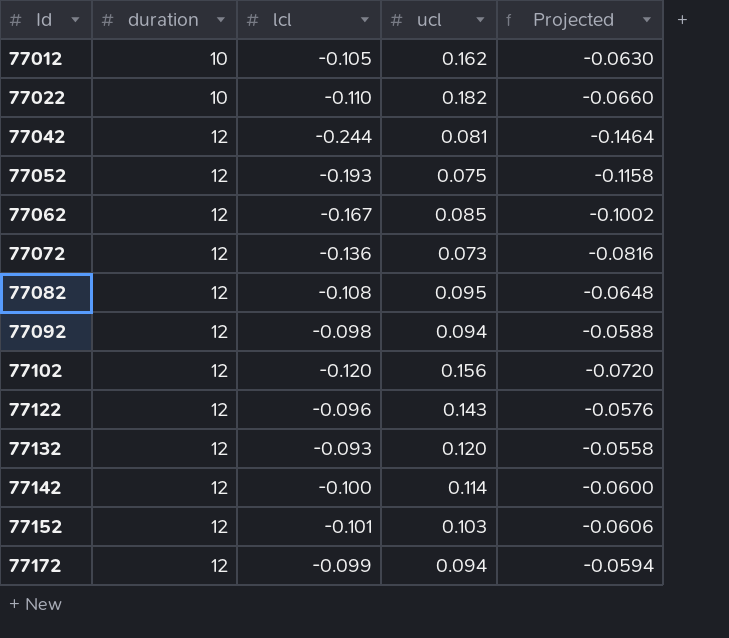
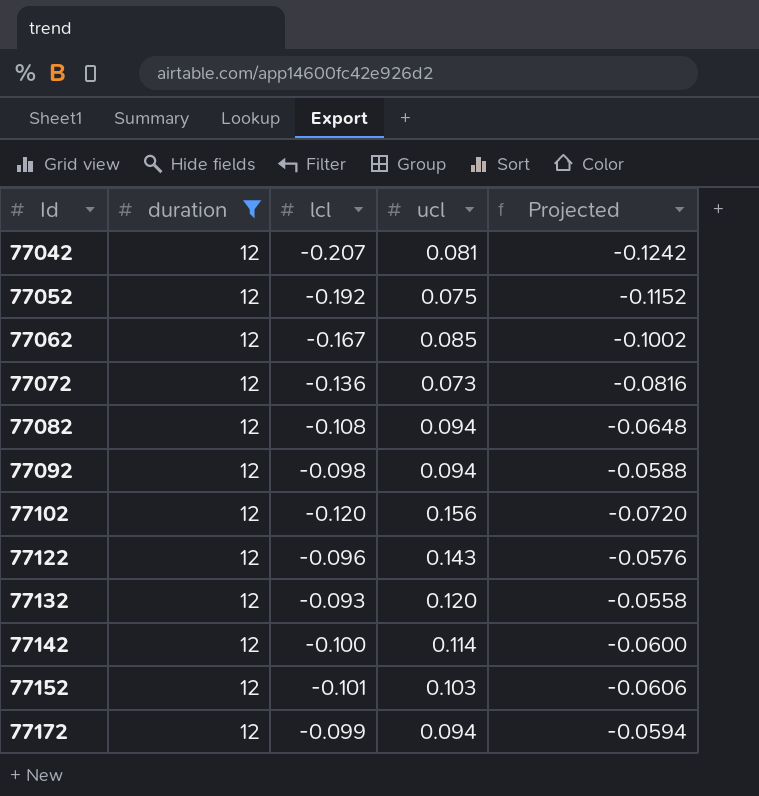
filter: none -> duration = 12
77042 | lcl: -0.244 -> -0.207
77042 | Projected: -0.1464 -> -0.1242
77052 | lcl: -0.193 -> -0.192
77052 | Projected: -0.1158 -> -0.1152
77082 | ucl: 0.095 -> 0.094

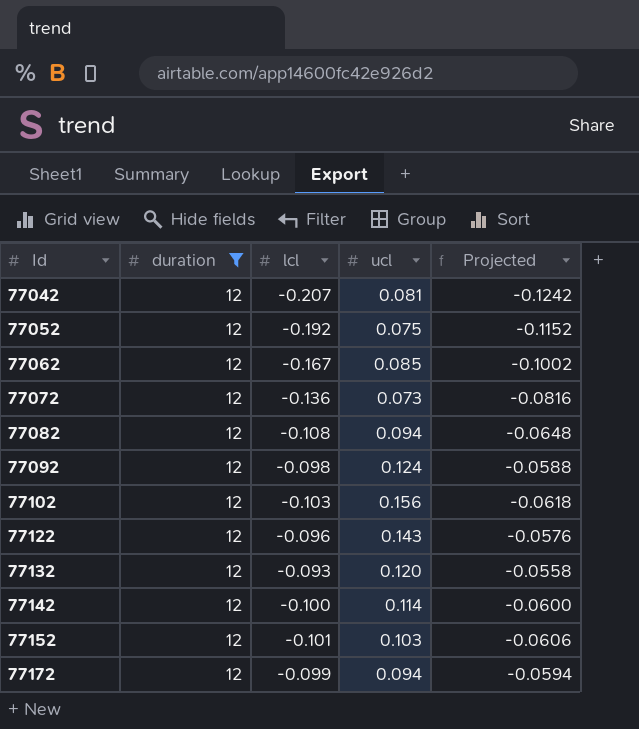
77092 | ucl: 0.094 -> 0.124
77102 | lcl: -0.120 -> -0.103
77102 | Projected: -0.0720 -> -0.0618

